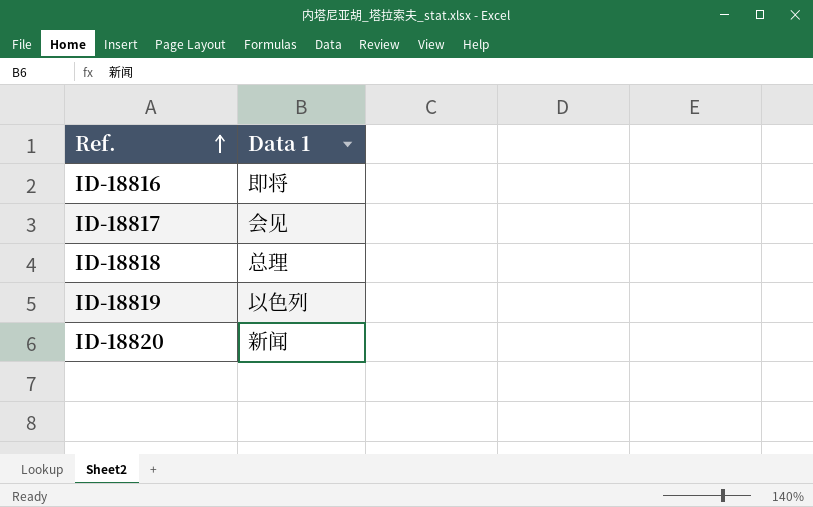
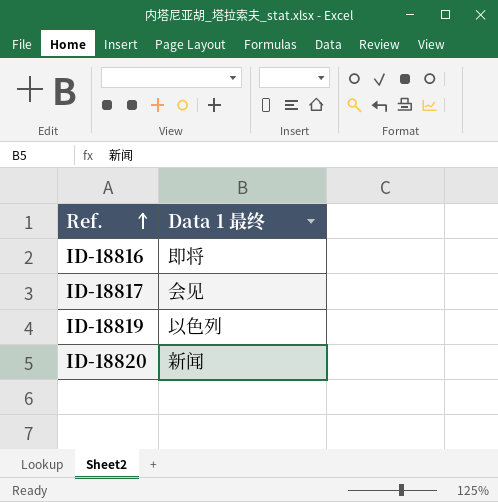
column name: Data 1 -> Data 1 最终
row ID-18818: 总理 -> none

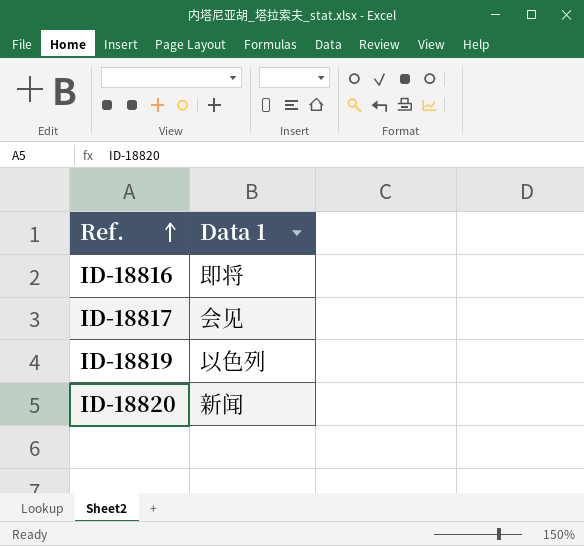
column name: Data 1 最终 -> Data 1

